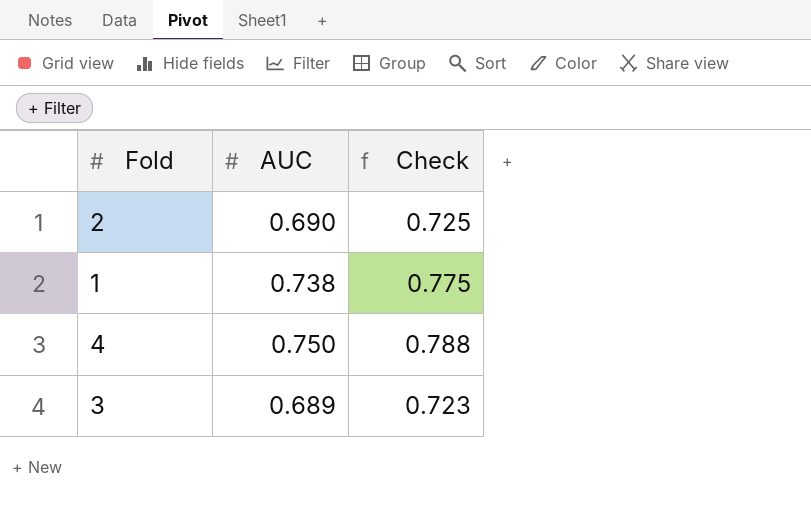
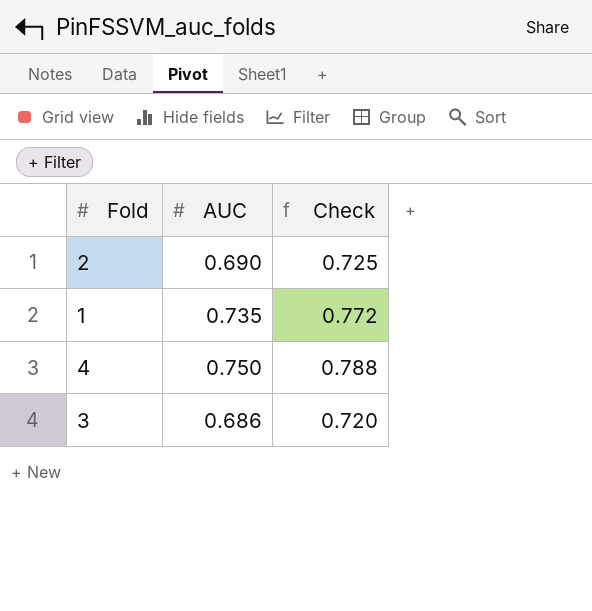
1 | AUC: 0.738 -> 0.735
1 | Check: 0.775 -> 0.772
3 | AUC: 0.689 -> 0.686
3 | Check: 0.723 -> 0.720

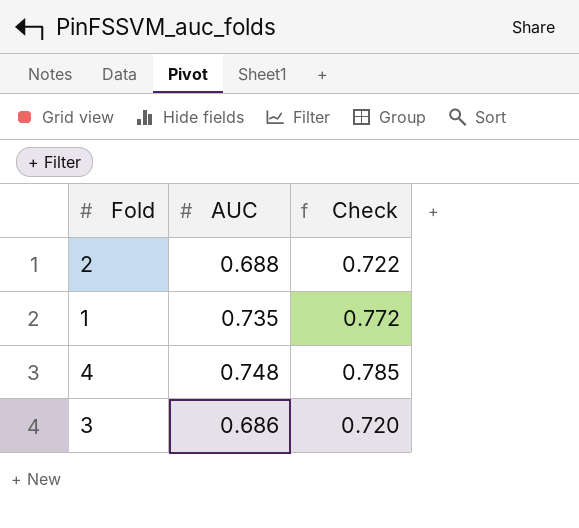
2 | AUC: 0.690 -> 0.688
2 | Check: 0.725 -> 0.722
4 | AUC: 0.750 -> 0.748
4 | Check: 0.788 -> 0.785

